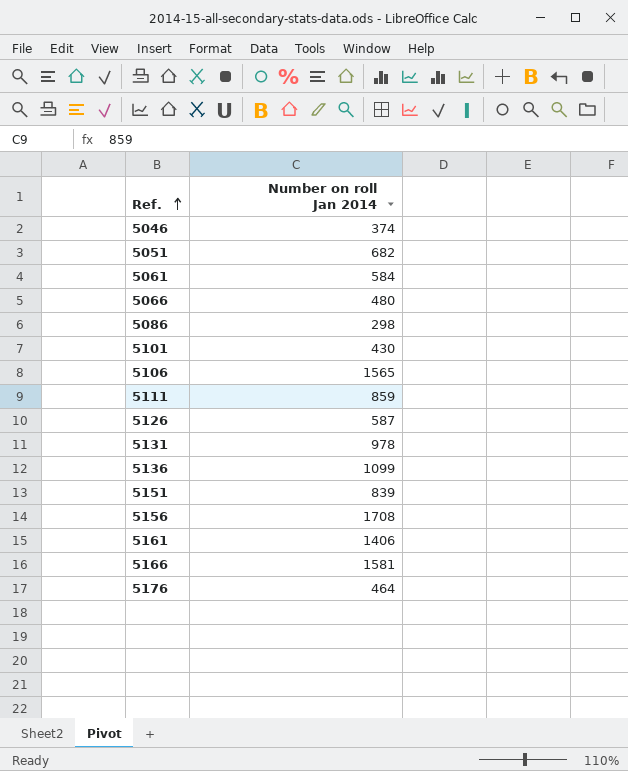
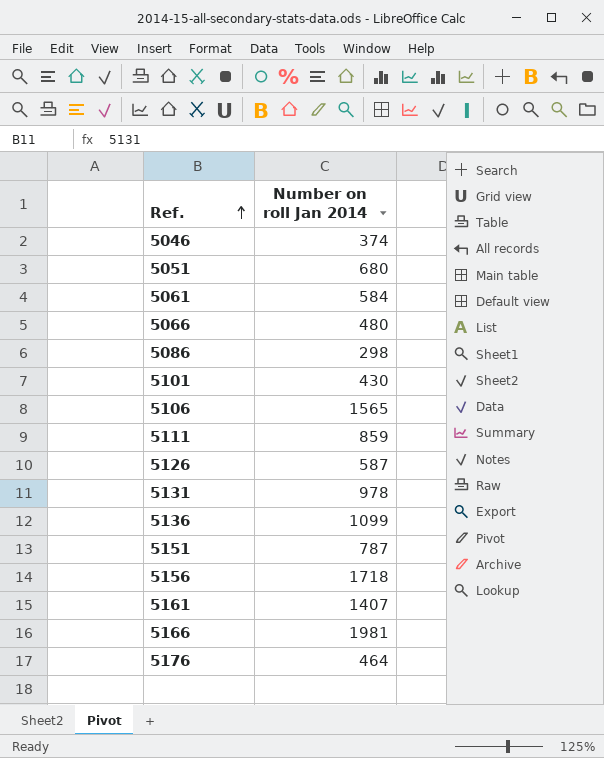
5051 | Number on roll Jan 2014: 682 -> 680
5151 | Number on roll Jan 2014: 839 -> 787
5156 | Number on roll Jan 2014: 1708 -> 1718
5161 | Number on roll Jan 2014: 1406 -> 1407
5166 | Number on roll Jan 2014: 1581 -> 1981

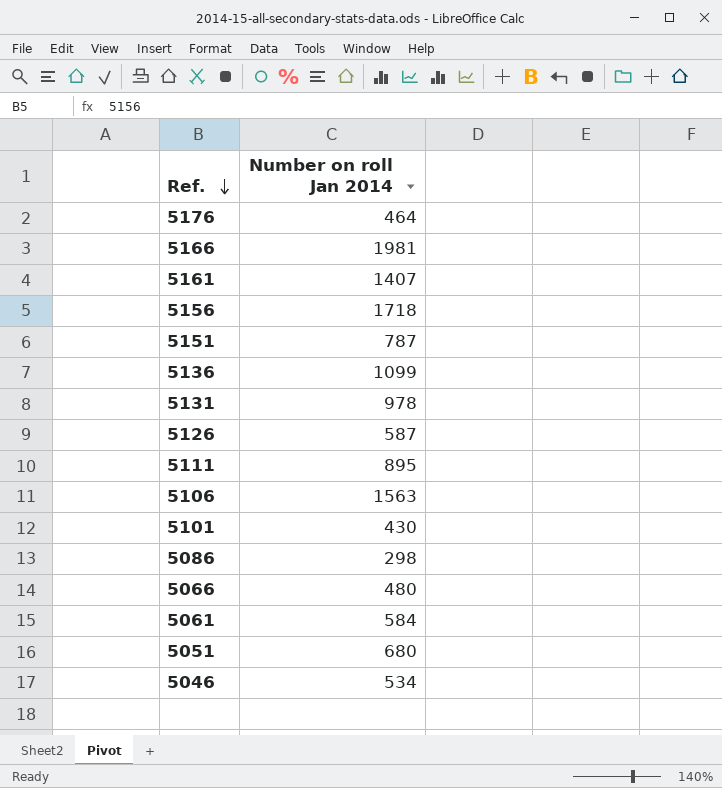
row order: Ref. ascending -> Ref. descending
5111 | Number on roll Jan 2014: 859 -> 895
5106 | Number on roll Jan 2014: 1565 -> 1563
5046 | Number on roll Jan 2014: 374 -> 534

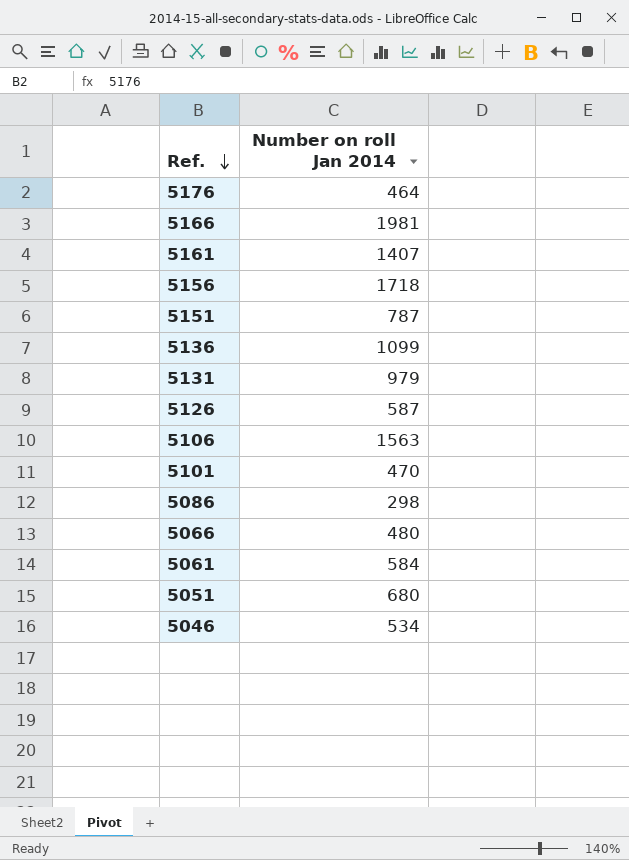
row 5111: 895 -> none
5131 | Number on roll Jan 2014: 978 -> 979
5101 | Number on roll Jan 2014: 430 -> 470

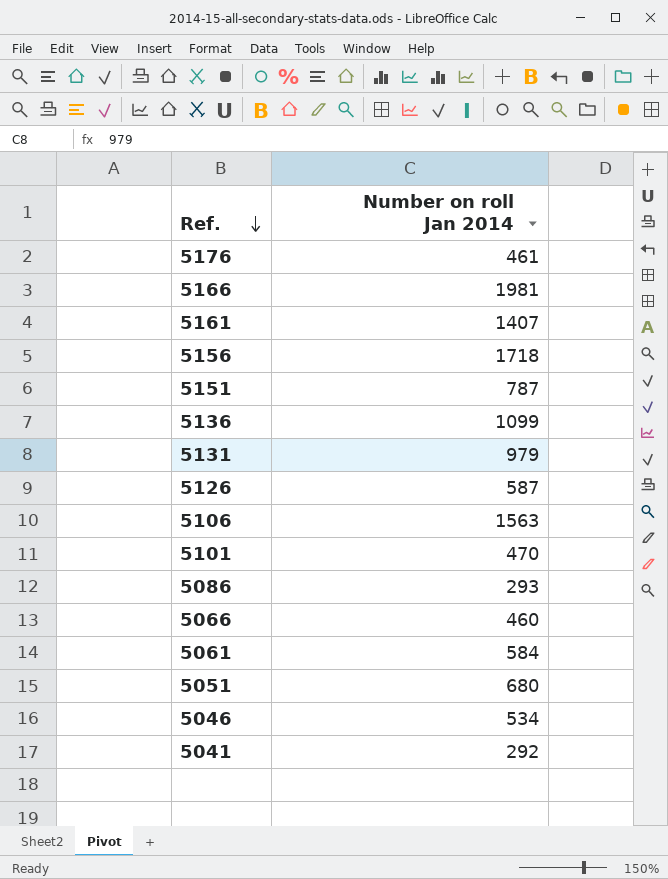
5176 | Number on roll Jan 2014: 464 -> 461
5086 | Number on roll Jan 2014: 298 -> 293
5066 | Number on roll Jan 2014: 480 -> 460
row 5041: none -> 292

